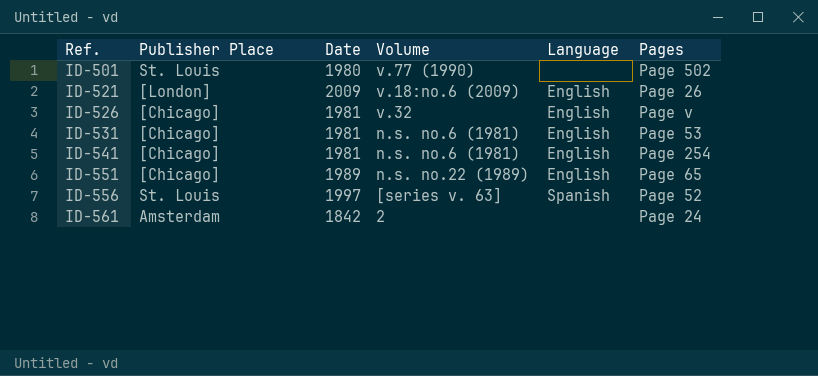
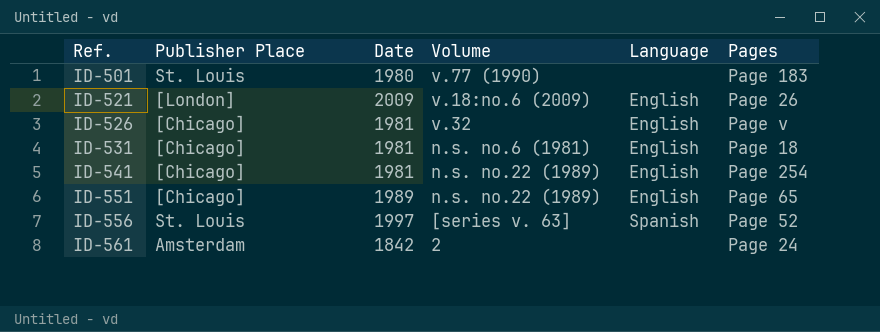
ID-501 | Pages: Page 502 -> Page 183
ID-531 | Pages: Page 53 -> Page 18
ID-541 | Volume: n.s. no.6 (1981) -> n.s. no.22 (1989)

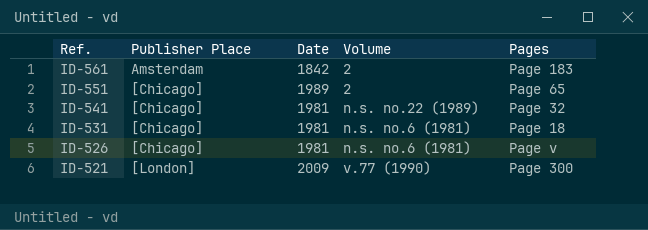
row order: Ref. ascending -> Ref. descending
column Language | position: 5 -> none
row ID-501: St. Louis | 1980 | v.77 (1990) | none | Page 183 -> none
row ID-556: St. Louis | 1997 | [series v. 63] | Spanish | Page 52 -> none
ID-561 | Pages: Page 24 -> Page 183
ID-551 | Volume: n.s. no.22 (1989) -> 2
ID-541 | Pages: Page 254 -> Page 32
ID-526 | Volume: v.32 -> n.s. no.6 (1981)
ID-521 | Volume: v.18:no.6 (2009) -> v.77 (1990)
ID-521 | Pages: Page 26 -> Page 300

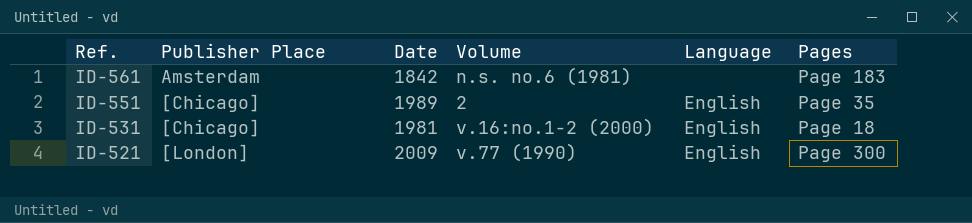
column Language | position: none -> 5
row ID-541: [Chicago] | 1981 | n.s. no.22 (1989) | Page 32 -> none
row ID-526: [Chicago] | 1981 | n.s. no.6 (1981) | Page v -> none
ID-561 | Volume: 2 -> n.s. no.6 (1981)
ID-551 | Pages: Page 65 -> Page 35
ID-531 | Volume: n.s. no.6 (1981) -> v.16:no.1-2 (2000)

